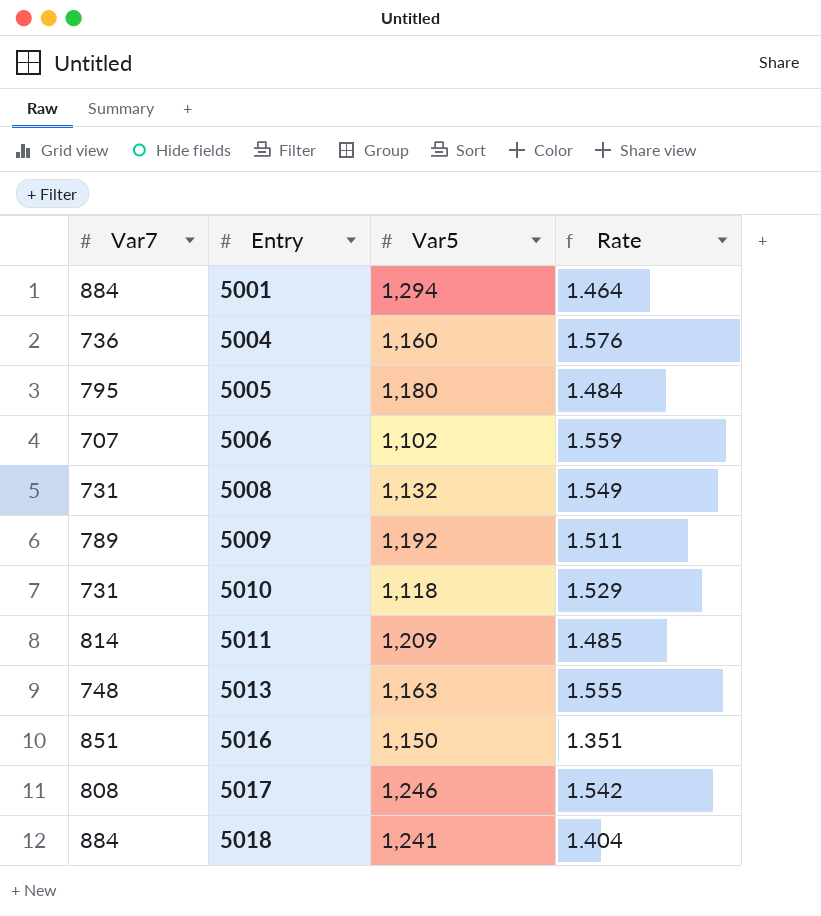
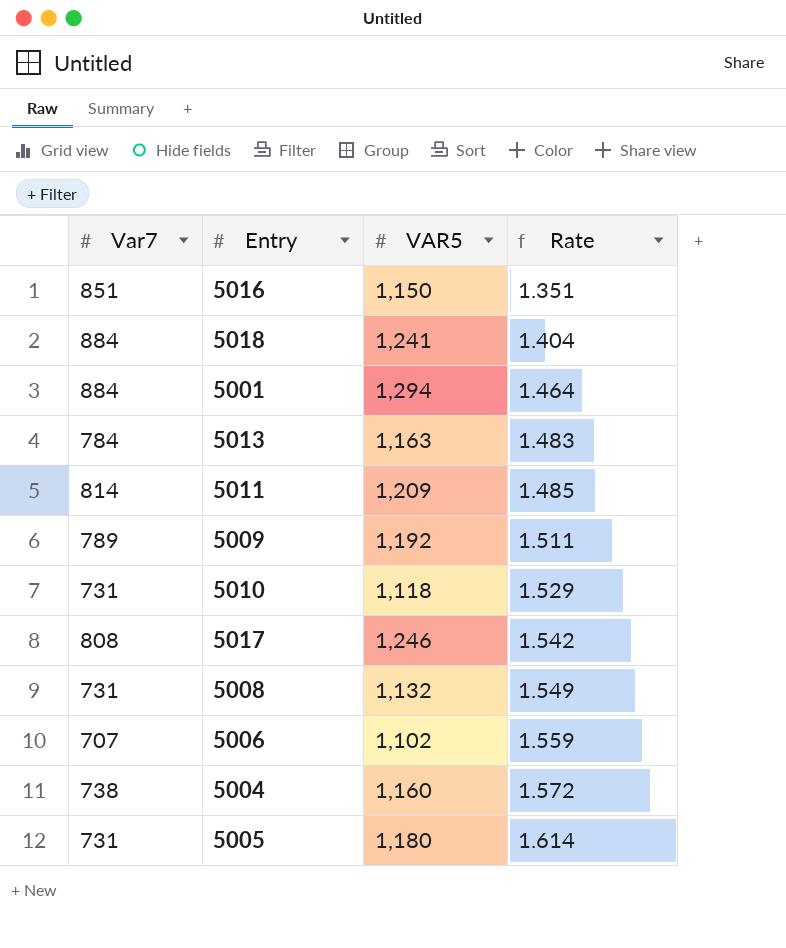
row order: Entry ascending -> Rate ascending
column name: Var5 -> VAR5
5013 | Var7: 748 -> 784
5013 | Rate: 1.555 -> 1.483
5004 | Var7: 736 -> 738
5004 | Rate: 1.576 -> 1.572
5005 | Var7: 795 -> 731
5005 | Rate: 1.484 -> 1.614

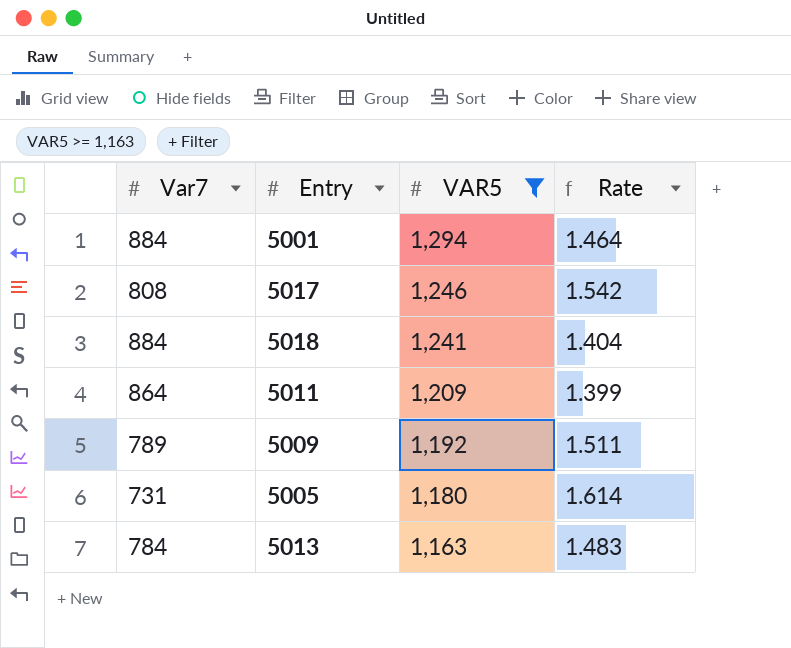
filter: none -> VAR5 >= 1,163
row order: Rate ascending -> VAR5 descending
5011 | Var7: 814 -> 864
5011 | Rate: 1.485 -> 1.399

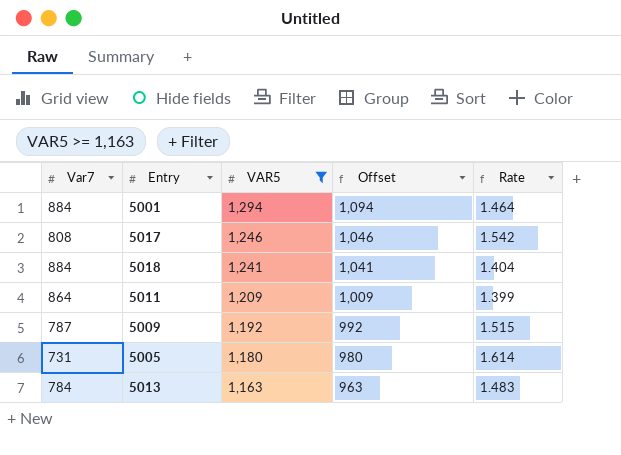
column Offset | formula: none -> [VAR5] - 200
5009 | Var7: 789 -> 787
5009 | Rate: 1.511 -> 1.515

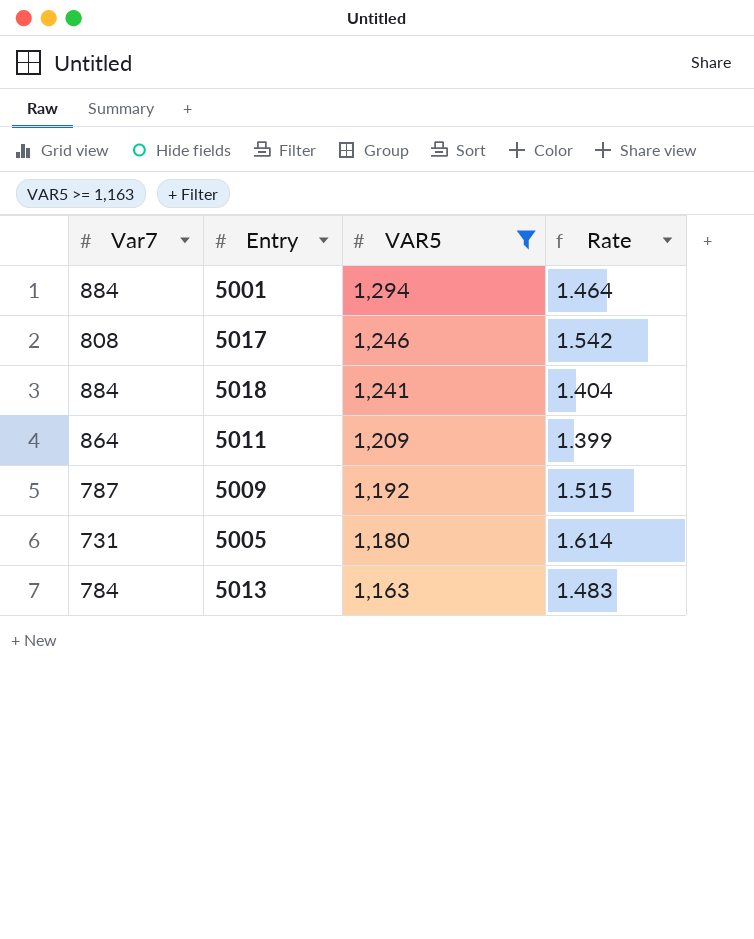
column Offset | formula: [VAR5] - 200 -> none

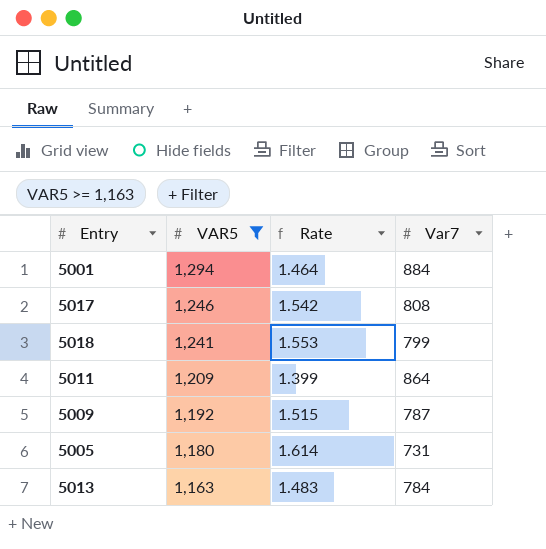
column Var7 | position: 1 -> 4
5018 | Rate: 1.404 -> 1.553
5018 | Var7: 884 -> 799

